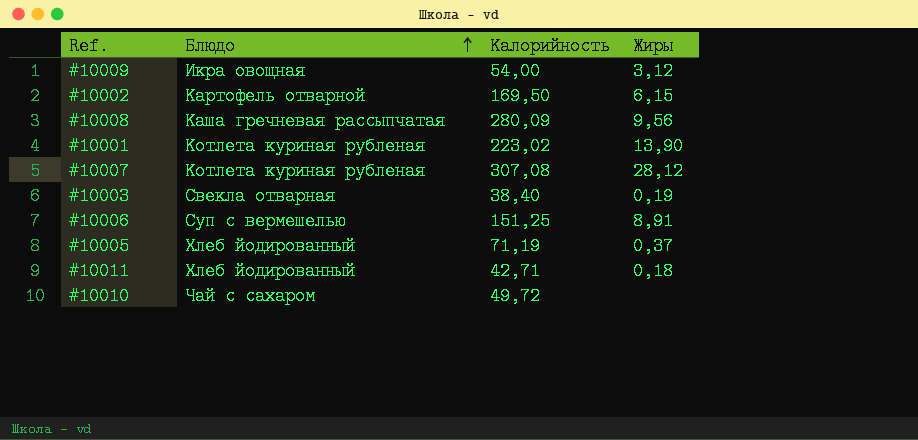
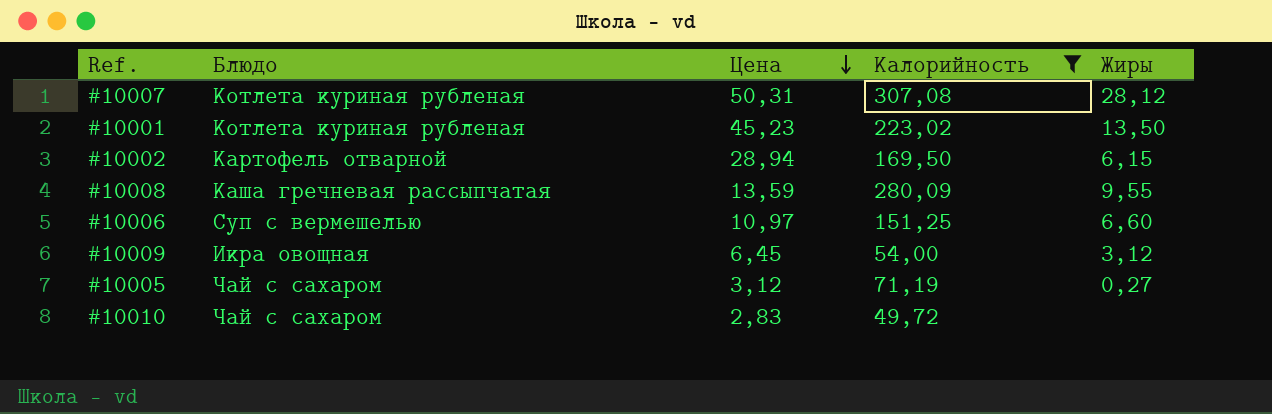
filter: none -> Калорийность >= 49,72
row order: Блюдо ascending -> Цена descending
column Цена | position: none -> 3
#10001 | Жиры: 13,90 -> 13,50
#10008 | Жиры: 9,56 -> 9,55
#10006 | Жиры: 8,91 -> 6,60
#10005 | Блюдо: Хлеб йодированный -> Чай с сахаром
#10005 | Жиры: 0,37 -> 0,27

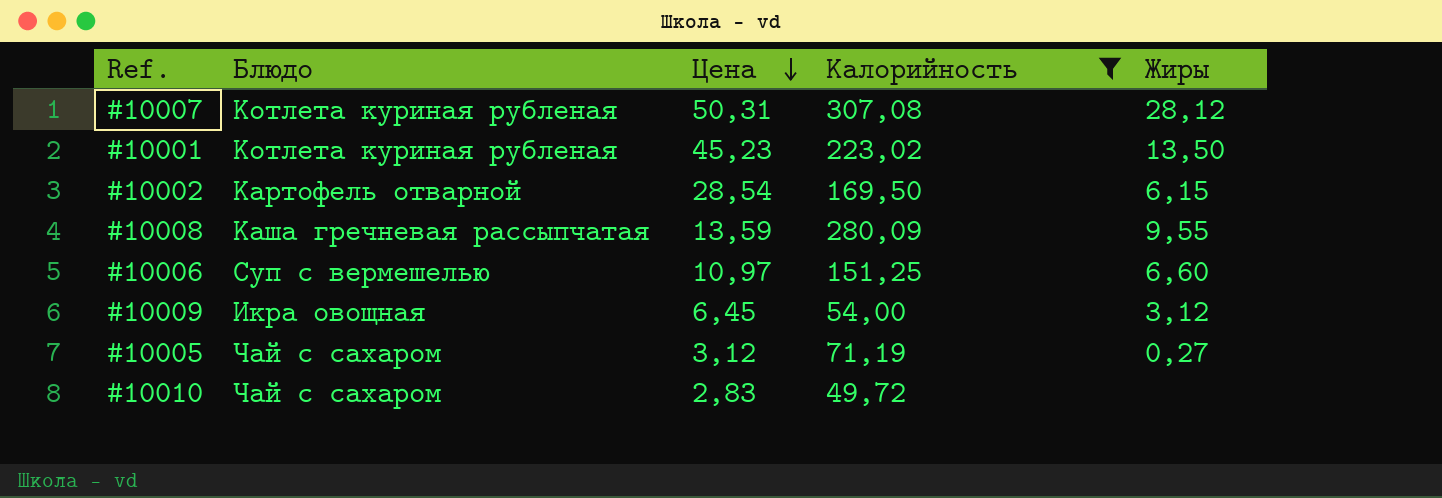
#10002 | Цена: 28,94 -> 28,54

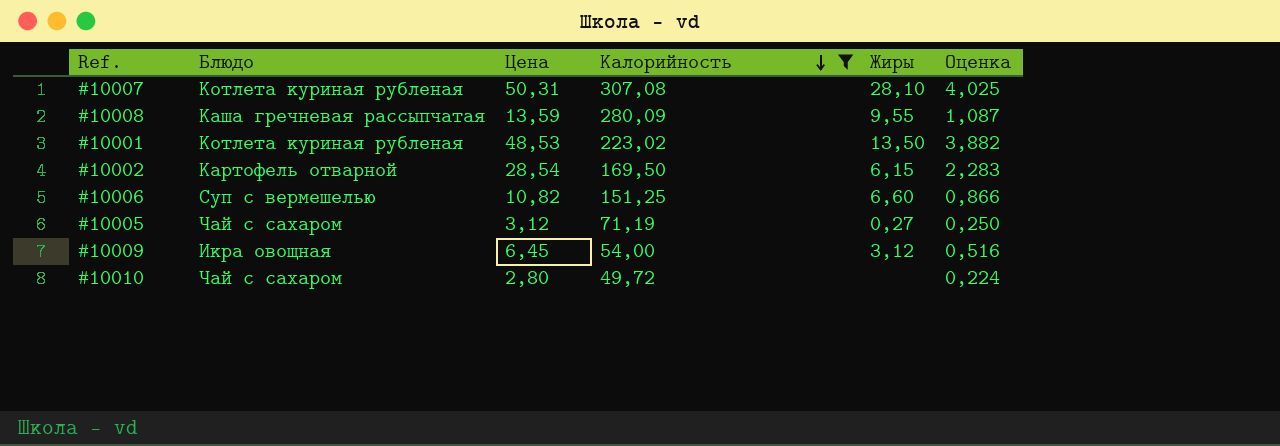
row order: Цена descending -> Калорийность descending
column Оценка | formula: none -> [Цена] * 0,08
#10007 | Жиры: 28,12 -> 28,10
#10001 | Цена: 45,23 -> 48,53
#10006 | Цена: 10,97 -> 10,82
#10010 | Цена: 2,83 -> 2,80

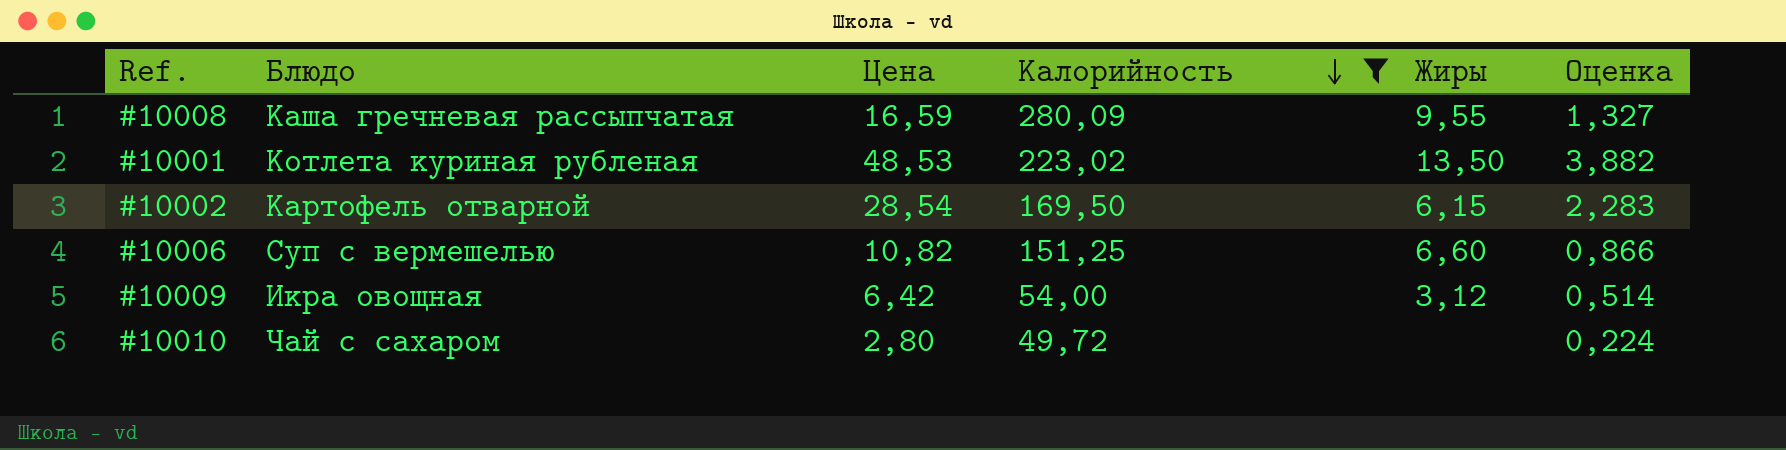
row #10007: Котлета куриная рубленая | 50,31 | 307,08 | 28,10 | 4,025 -> none
row #10005: Чай с сахаром | 3,12 | 71,19 | 0,27 | 0,250 -> none
#10008 | Цена: 13,59 -> 16,59
#10008 | Оценка: 1,087 -> 1,327
#10009 | Цена: 6,45 -> 6,42
#10009 | Оценка: 0,516 -> 0,514

